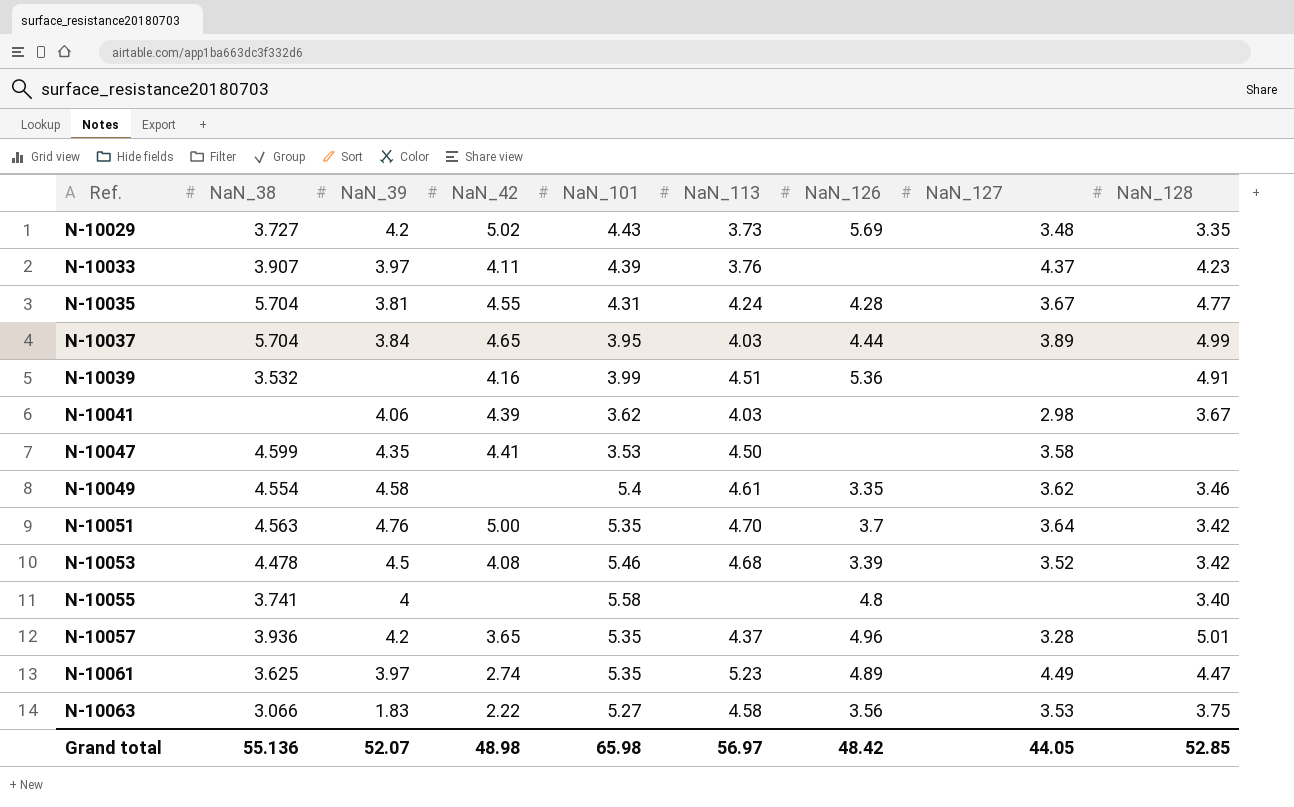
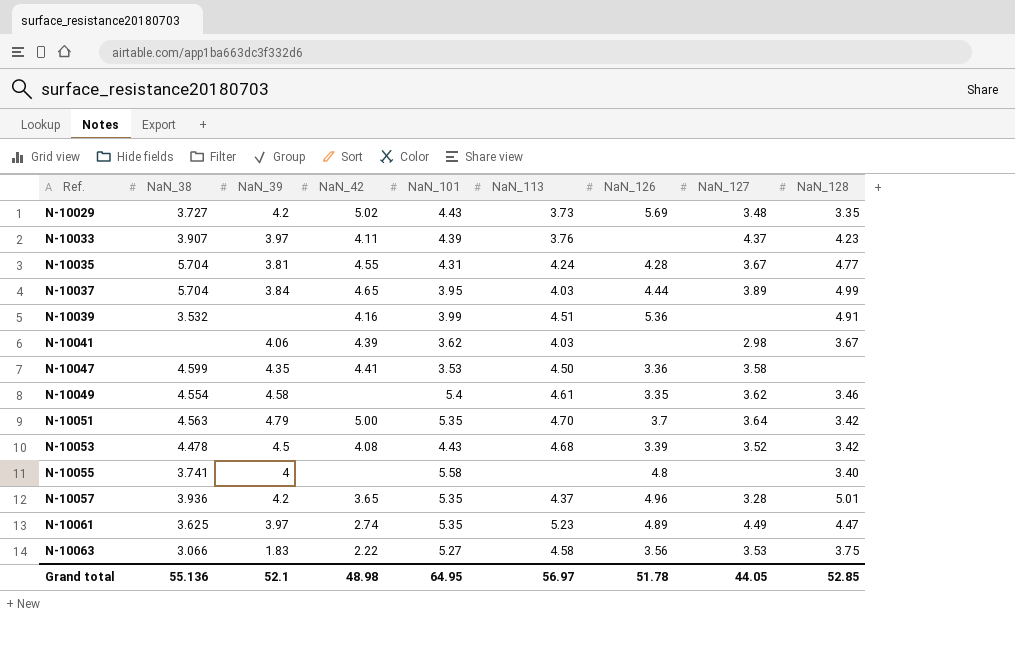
N-10047 | NaN_126: none -> 3.36
N-10051 | NaN_39: 4.76 -> 4.79
N-10053 | NaN_101: 5.46 -> 4.43
Grand total | NaN_39: 52.07 -> 52.1
Grand total | NaN_101: 65.98 -> 64.95
Grand total | NaN_126: 48.42 -> 51.78

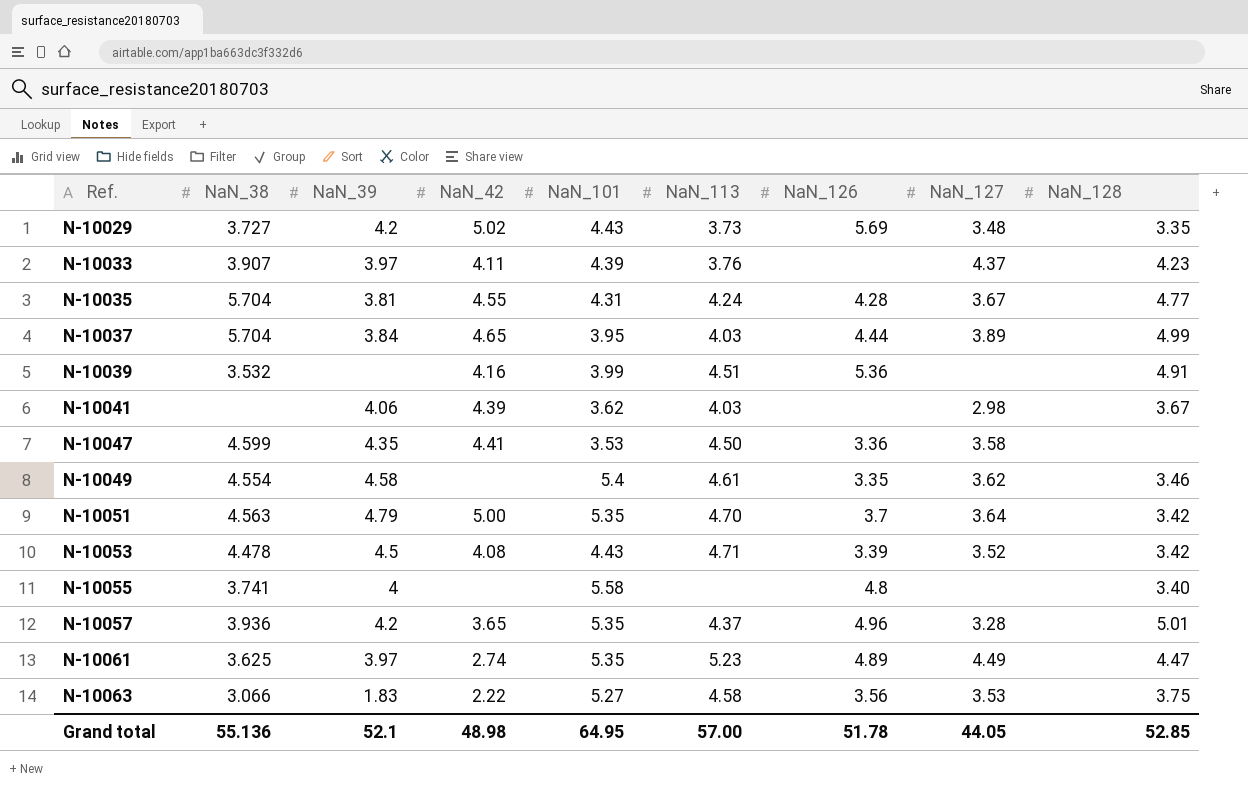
N-10053 | NaN_113: 4.68 -> 4.71
Grand total | NaN_113: 56.97 -> 57.00

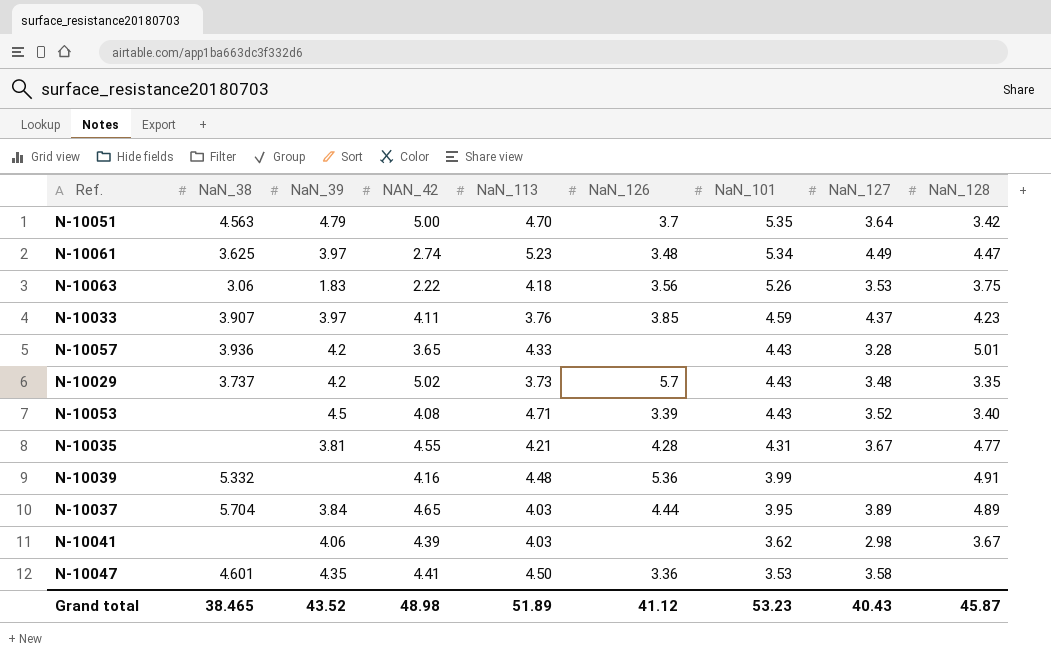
row order: Ref. ascending -> NaN_101 descending
column name: NaN_42 -> NAN_42
column NaN_101 | position: 5 -> 7
row N-10049: 4.554 | 4.58 | none | 5.4 | 4.61 | 3.35 | 3.62 | 3.46 -> none
row N-10055: 3.741 | 4 | none | 5.58 | none | 4.8 | none | 3.40 -> none
N-10061 | NaN_126: 4.89 -> 3.48
N-10061 | NaN_101: 5.35 -> 5.34
N-10063 | NaN_38: 3.066 -> 3.06
N-10063 | NaN_113: 4.58 -> 4.18
N-10063 | NaN_101: 5.27 -> 5.26
N-10033 | NaN_126: none -> 3.85
N-10033 | NaN_101: 4.39 -> 4.59
N-10057 | NaN_113: 4.37 -> 4.33
N-10057 | NaN_126: 4.96 -> none
N-10057 | NaN_101: 5.35 -> 4.43
N-10029 | NaN_38: 3.727 -> 3.737
N-10029 | NaN_126: 5.69 -> 5.7
N-10053 | NaN_38: 4.478 -> none
N-10053 | NaN_128: 3.42 -> 3.40
N-10035 | NaN_38: 5.704 -> none
N-10035 | NaN_113: 4.24 -> 4.21
N-10039 | NaN_38: 3.532 -> 5.332
N-10039 | NaN_113: 4.51 -> 4.48
N-10037 | NaN_128: 4.99 -> 4.89
N-10047 | NaN_38: 4.599 -> 4.601
Grand total | NaN_38: 55.136 -> 38.465
Grand total | NaN_39: 52.1 -> 43.52
Grand total | NaN_113: 57.00 -> 51.89
Grand total | NaN_126: 51.78 -> 41.12
Grand total | NaN_101: 64.95 -> 53.23
Grand total | NaN_127: 44.05 -> 40.43
Grand total | NaN_128: 52.85 -> 45.87

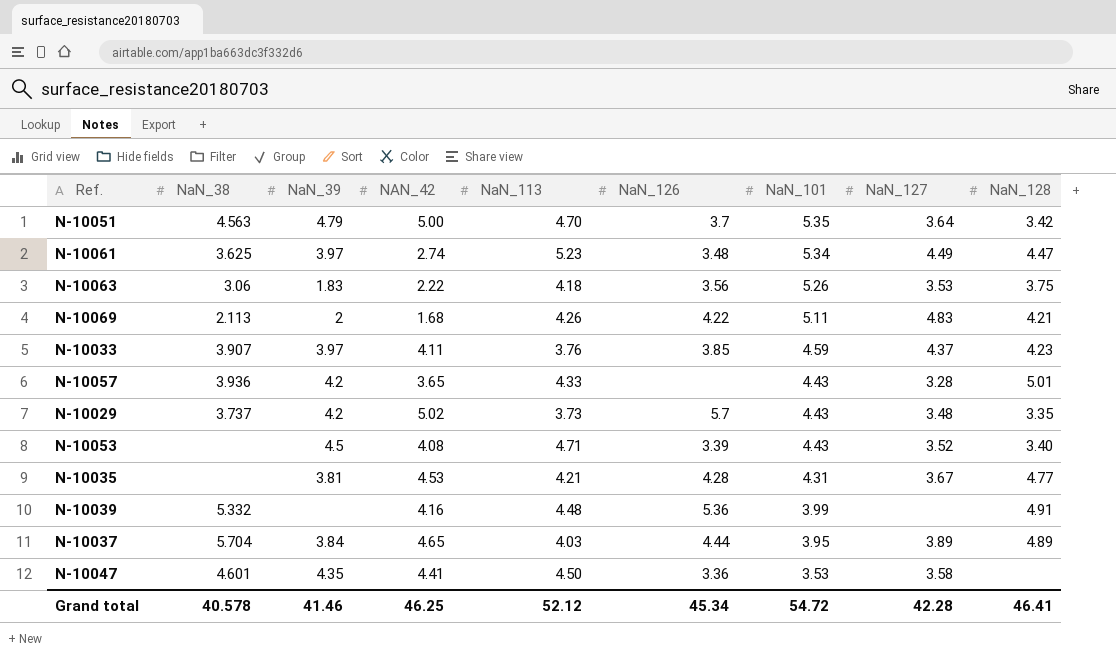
row N-10041: none | 4.06 | 4.39 | 4.03 | none | 3.62 | 2.98 | 3.67 -> none
row N-10069: none -> 2.113 | 2 | 1.68 | 4.26 | 4.22 | 5.11 | 4.83 | 4.21
N-10035 | NAN_42: 4.55 -> 4.53
Grand total | NaN_38: 38.465 -> 40.578
Grand total | NaN_39: 43.52 -> 41.46
Grand total | NAN_42: 48.98 -> 46.25
Grand total | NaN_113: 51.89 -> 52.12
Grand total | NaN_126: 41.12 -> 45.34
Grand total | NaN_101: 53.23 -> 54.72
Grand total | NaN_127: 40.43 -> 42.28
Grand total | NaN_128: 45.87 -> 46.41

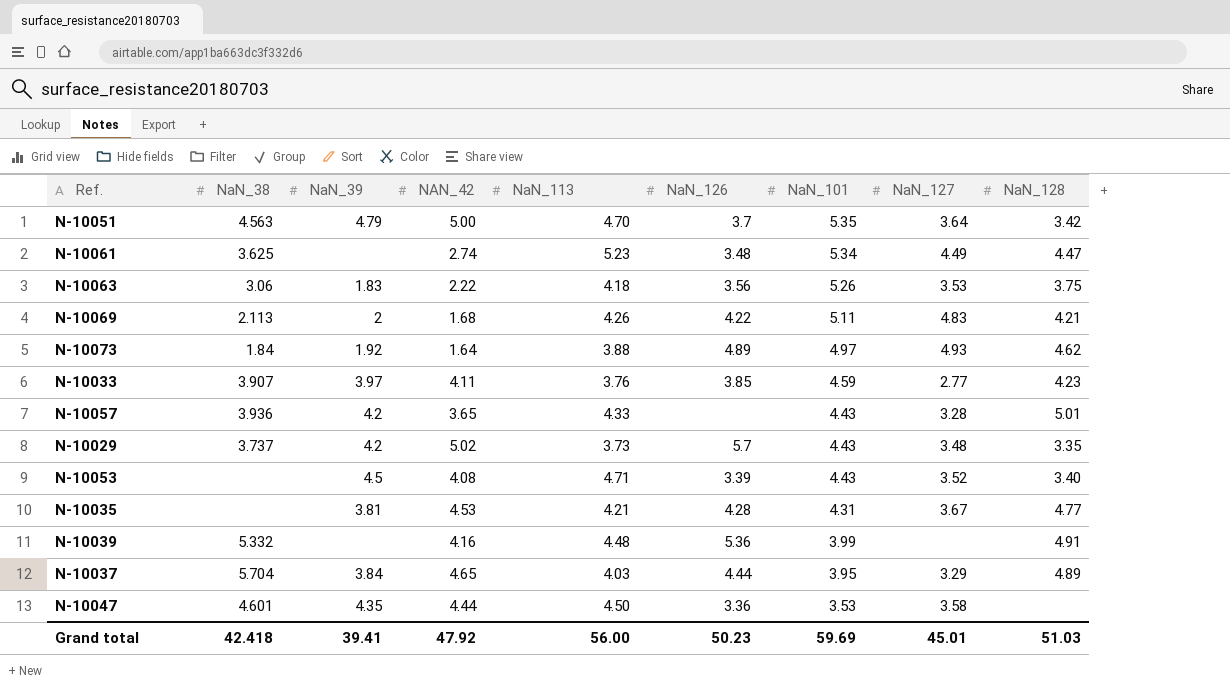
N-10061 | NaN_39: 3.97 -> none
row N-10073: none -> 1.84 | 1.92 | 1.64 | 3.88 | 4.89 | 4.97 | 4.93 | 4.62
N-10033 | NaN_127: 4.37 -> 2.77
N-10037 | NaN_127: 3.89 -> 3.29
N-10047 | NAN_42: 4.41 -> 4.44
Grand total | NaN_38: 40.578 -> 42.418
Grand total | NaN_39: 41.46 -> 39.41
Grand total | NAN_42: 46.25 -> 47.92
Grand total | NaN_113: 52.12 -> 56.00
Grand total | NaN_126: 45.34 -> 50.23
Grand total | NaN_101: 54.72 -> 59.69
Grand total | NaN_127: 42.28 -> 45.01
Grand total | NaN_128: 46.41 -> 51.03

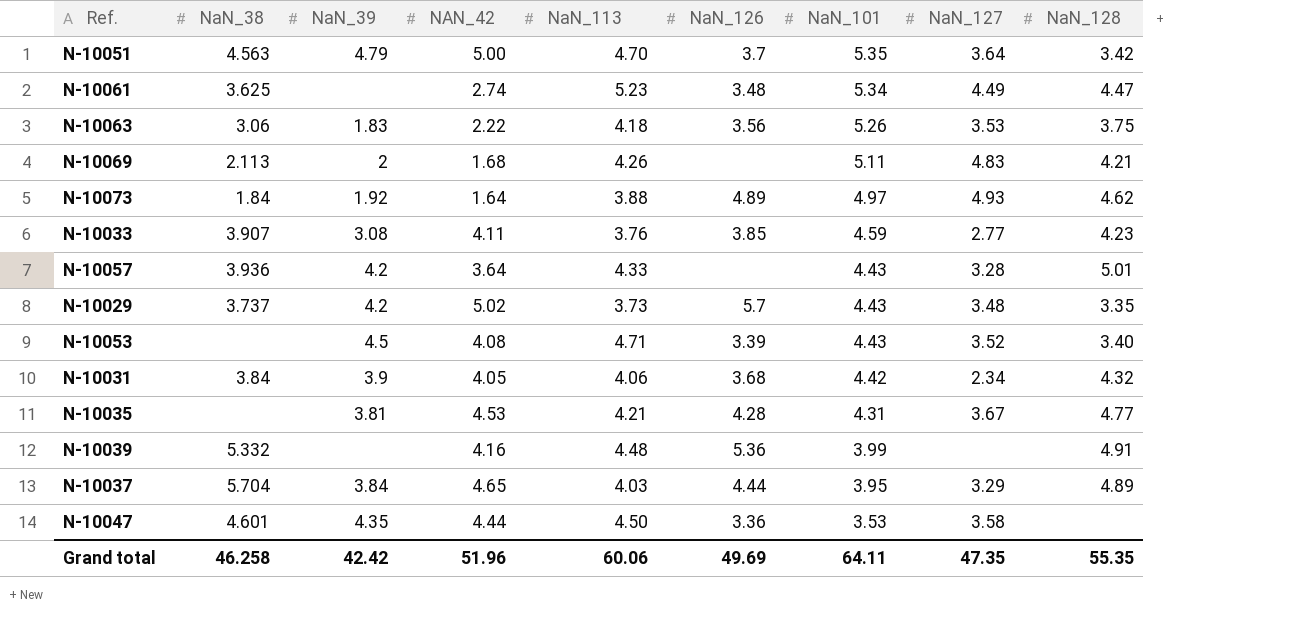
N-10069 | NaN_126: 4.22 -> none
N-10033 | NaN_39: 3.97 -> 3.08
N-10057 | NAN_42: 3.65 -> 3.64
row N-10031: none -> 3.84 | 3.9 | 4.05 | 4.06 | 3.68 | 4.42 | 2.34 | 4.32
Grand total | NaN_38: 42.418 -> 46.258
Grand total | NaN_39: 39.41 -> 42.42
Grand total | NAN_42: 47.92 -> 51.96
Grand total | NaN_113: 56.00 -> 60.06
Grand total | NaN_126: 50.23 -> 49.69
Grand total | NaN_101: 59.69 -> 64.11
Grand total | NaN_127: 45.01 -> 47.35
Grand total | NaN_128: 51.03 -> 55.35

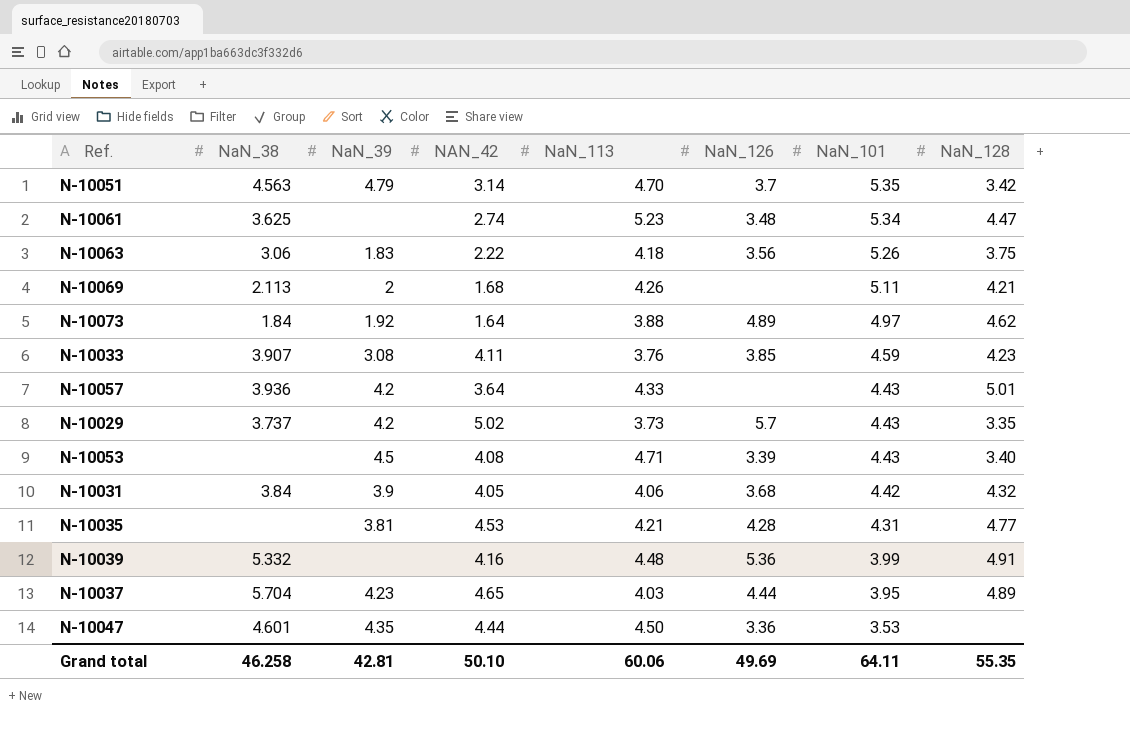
column NaN_127 | position: 8 -> none
N-10051 | NAN_42: 5.00 -> 3.14
N-10037 | NaN_39: 3.84 -> 4.23
Grand total | NaN_39: 42.42 -> 42.81
Grand total | NAN_42: 51.96 -> 50.10

